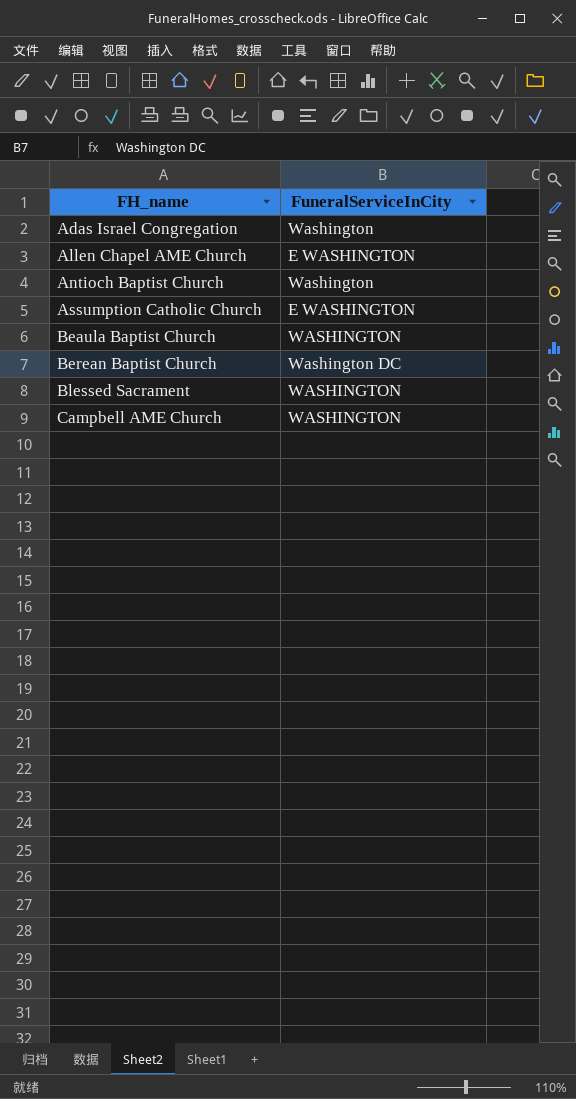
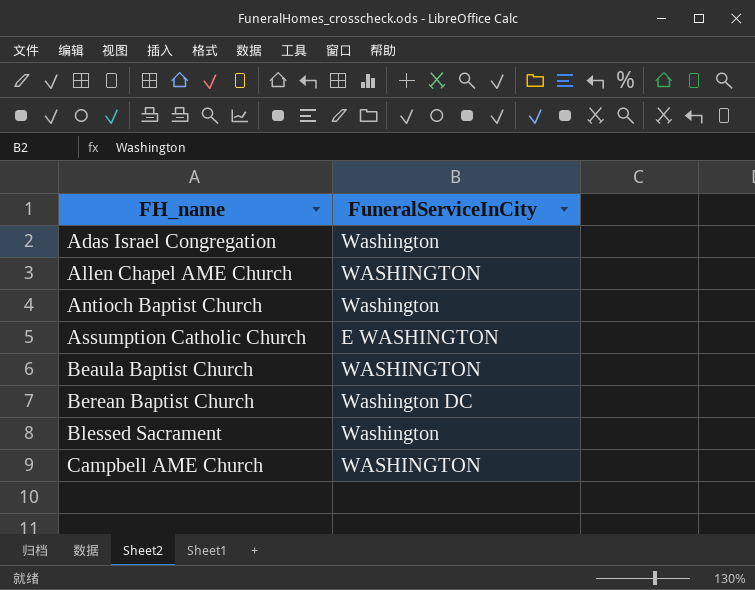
Allen Chapel AME Church | FuneralServiceInCity: E WASHINGTON -> WASHINGTON
Blessed Sacrament | FuneralServiceInCity: WASHINGTON -> Washington

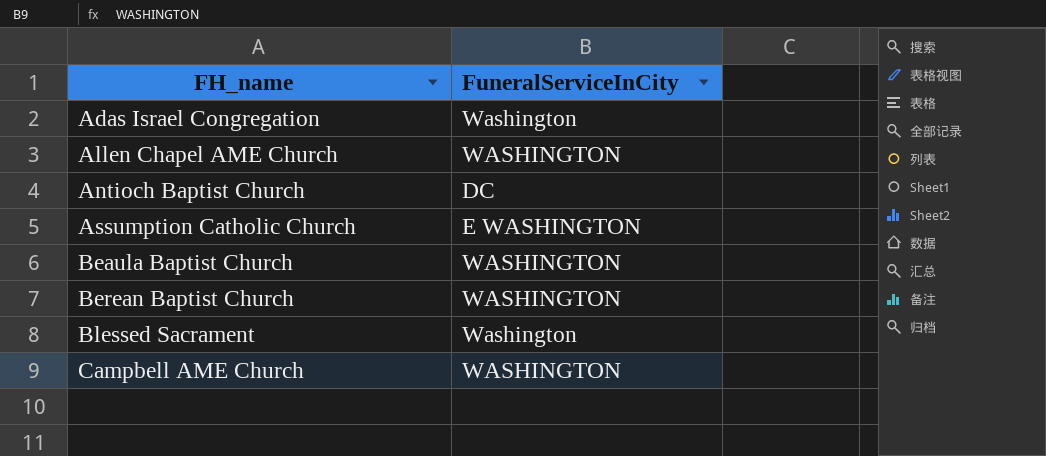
Antioch Baptist Church | FuneralServiceInCity: Washington -> DC
Berean Baptist Church | FuneralServiceInCity: Washington DC -> WASHINGTON

